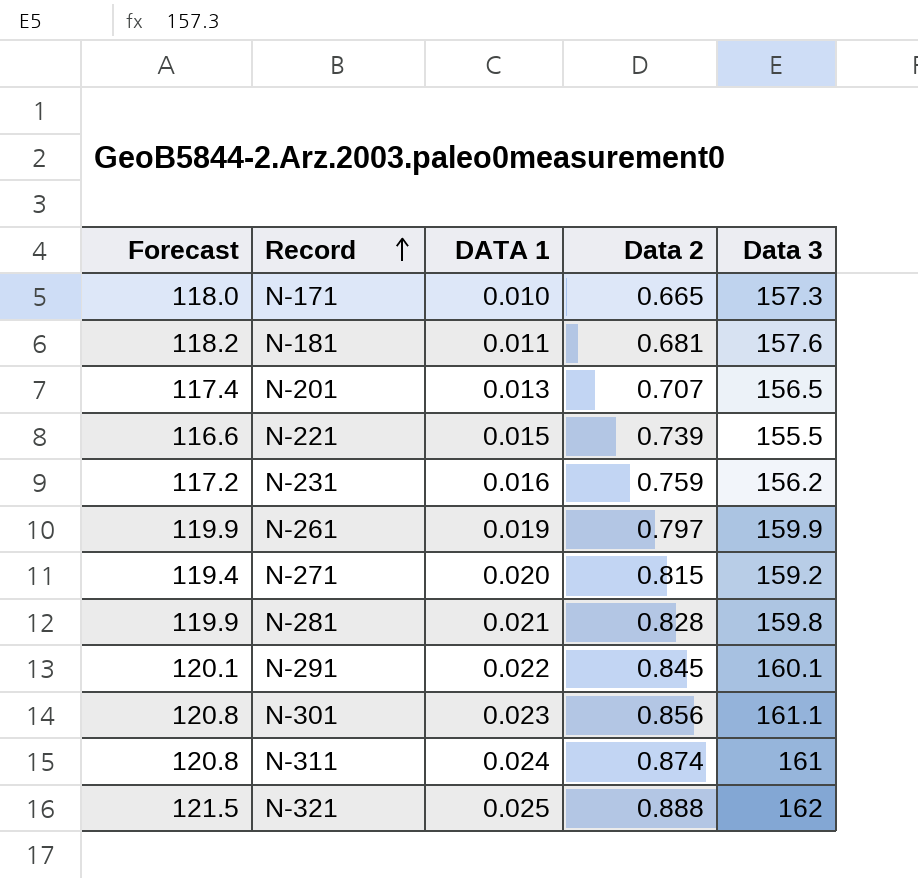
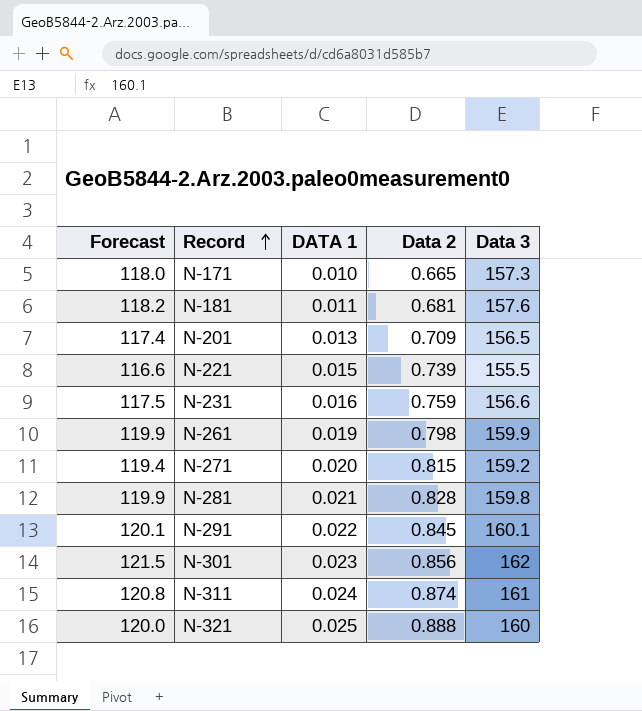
N-201 | Data 2: 0.707 -> 0.709
N-231 | Forecast: 117.2 -> 117.5
N-231 | Data 3: 156.2 -> 156.6
N-261 | Data 2: 0.797 -> 0.798
N-301 | Forecast: 120.8 -> 121.5
N-301 | Data 3: 161.1 -> 162
N-321 | Forecast: 121.5 -> 120.0
N-321 | Data 3: 162 -> 160

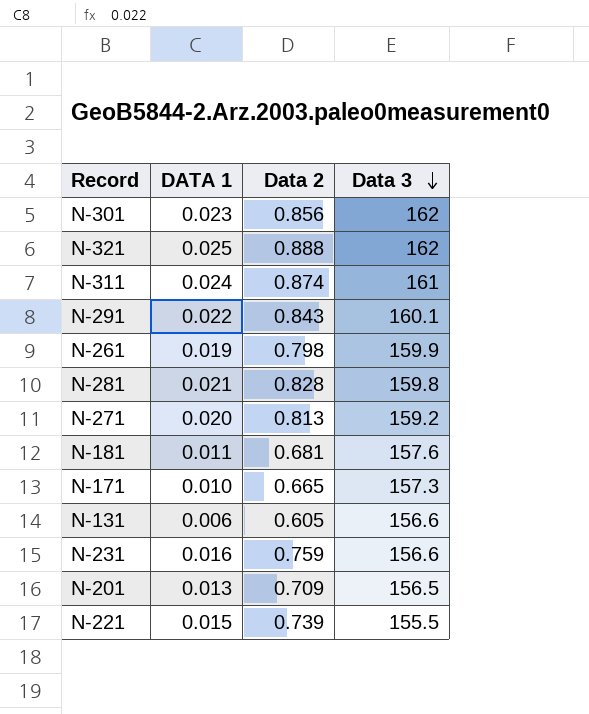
row order: Record ascending -> Data 3 descending
column Forecast | formula: [Data 3] * 0.75 -> none
N-321 | Data 3: 160 -> 162
N-291 | Data 2: 0.845 -> 0.843
N-271 | Data 2: 0.815 -> 0.813
row N-131: none -> 0.006 | 0.605 | 156.6

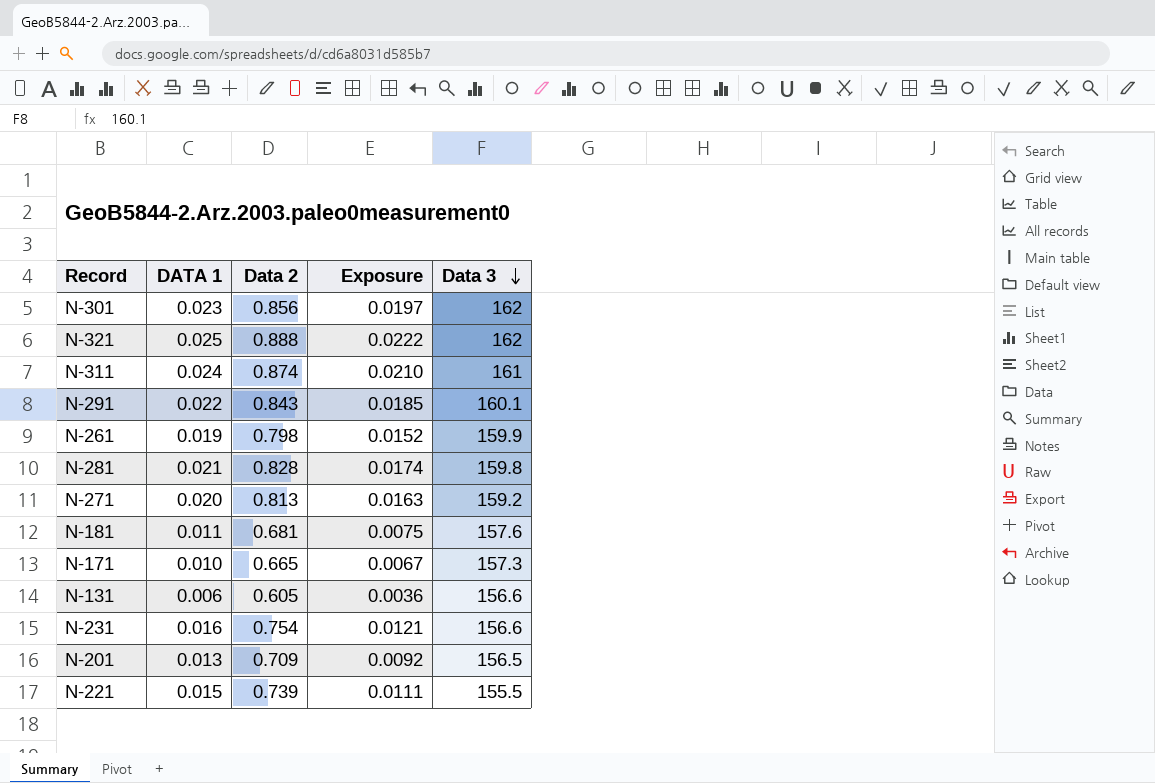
column Exposure | formula: none -> [DATA 1] * [Data 2]
N-231 | Data 2: 0.759 -> 0.754

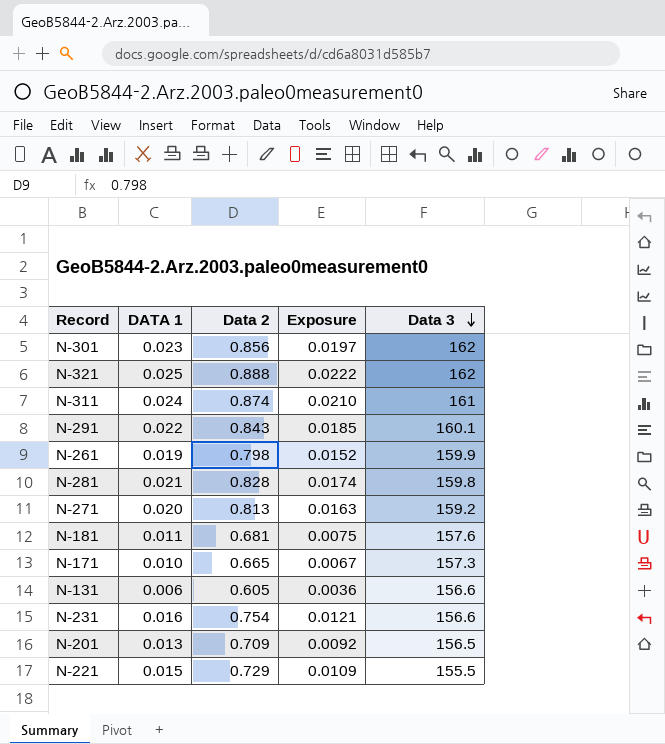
N-221 | Data 2: 0.739 -> 0.729
N-221 | Exposure: 0.0111 -> 0.0109

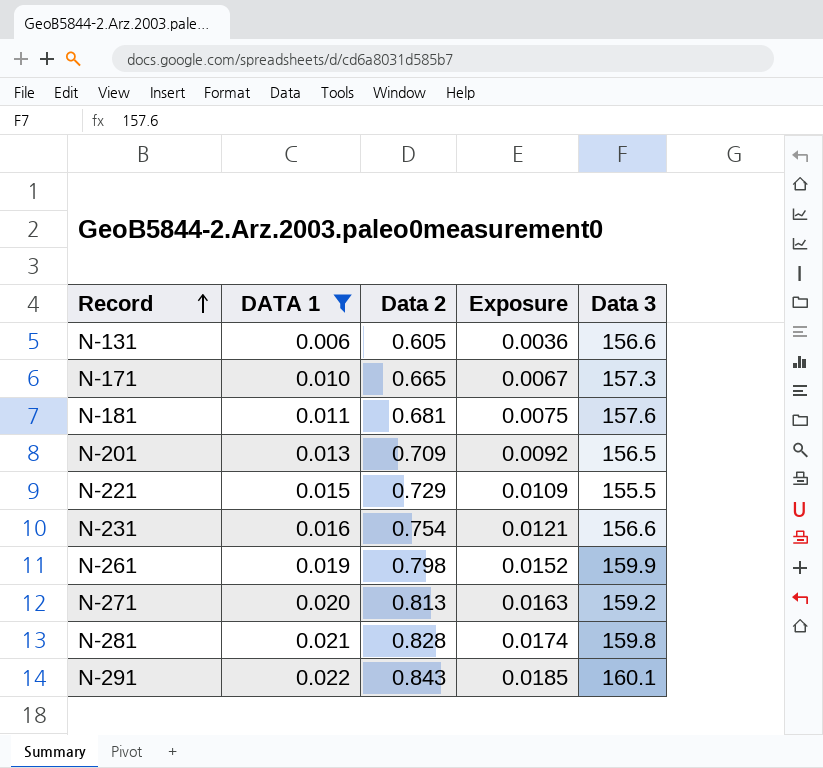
filter: none -> DATA 1 <= 0.022
row order: Data 3 descending -> Record ascending

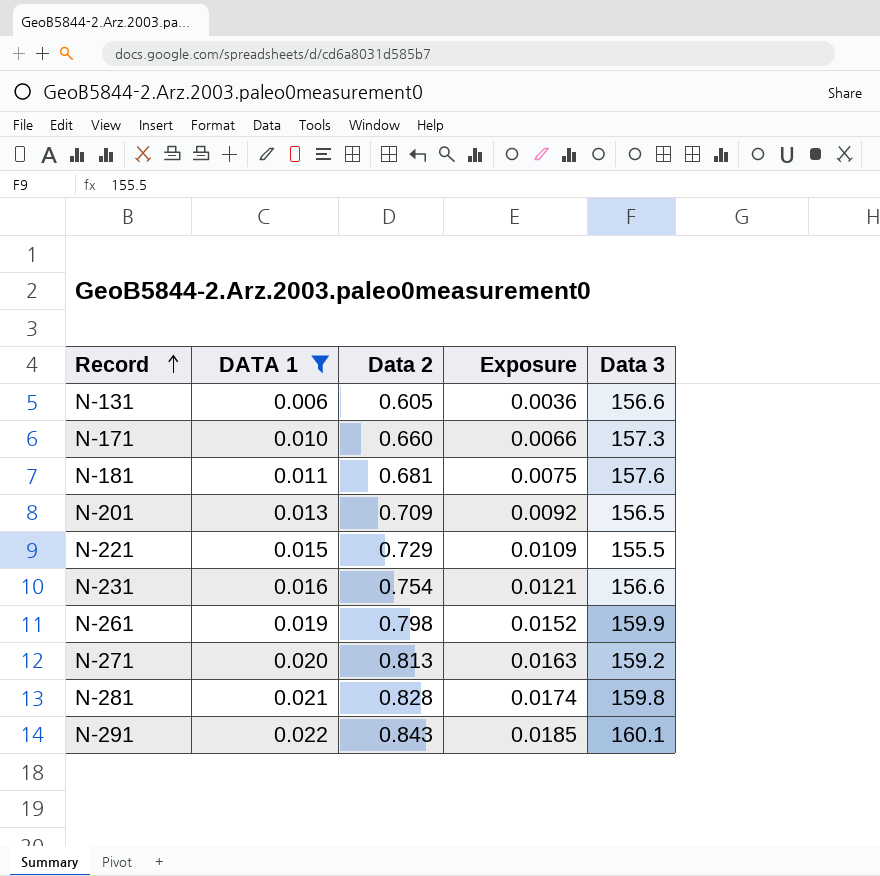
N-171 | Data 2: 0.665 -> 0.660
N-171 | Exposure: 0.0067 -> 0.0066

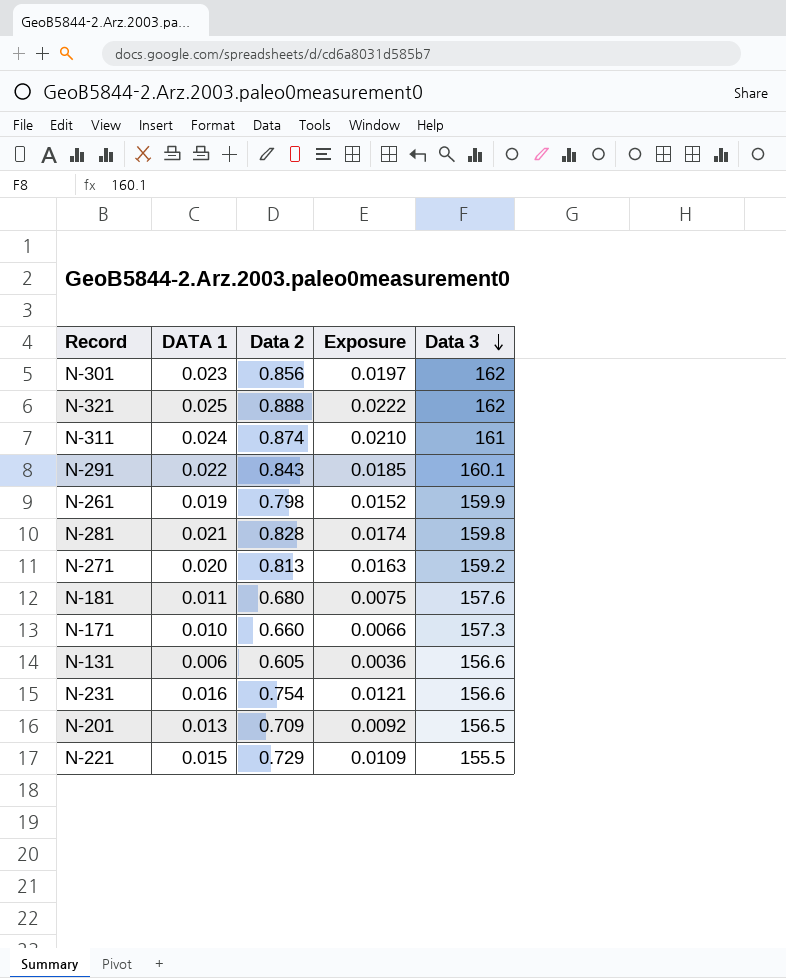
filter: DATA 1 <= 0.022 -> none
row order: Record ascending -> Data 3 descending
N-181 | Data 2: 0.681 -> 0.680

